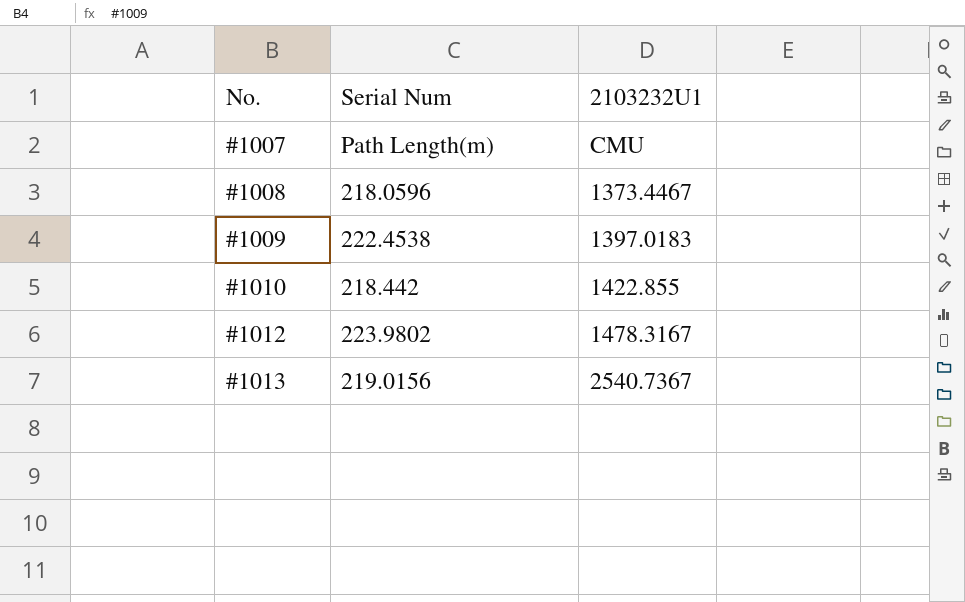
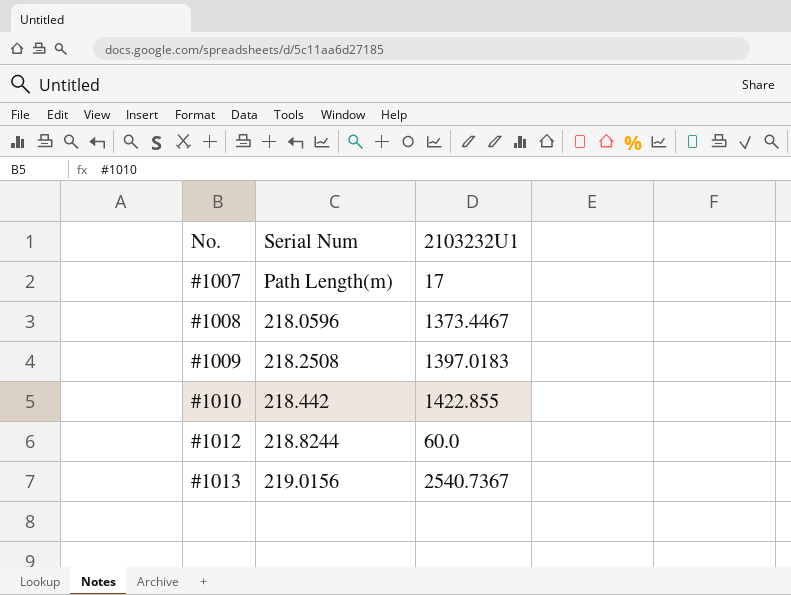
#1007 | 2103232U1: CMU -> 17
#1009 | Serial Num: 222.4538 -> 218.2508
#1012 | Serial Num: 223.9802 -> 218.8244
#1012 | 2103232U1: 1478.3167 -> 60.0

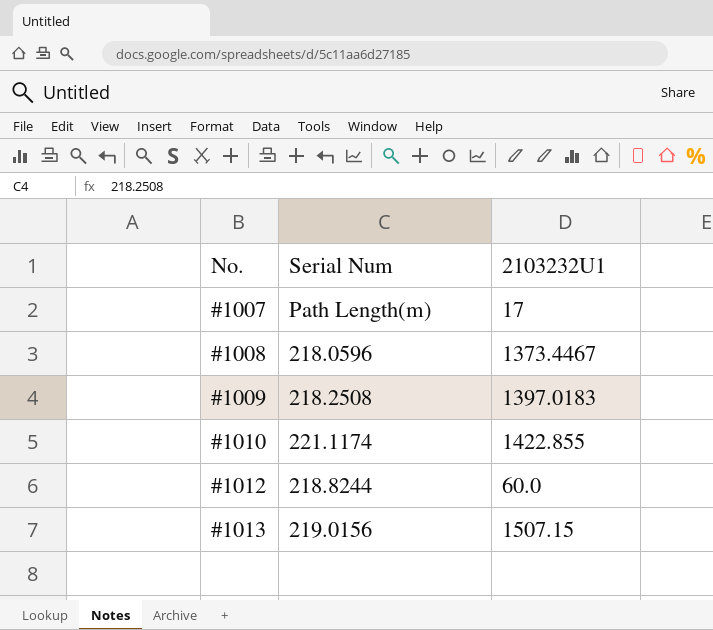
#1010 | Serial Num: 218.442 -> 221.1174
#1013 | 2103232U1: 2540.7367 -> 1507.15

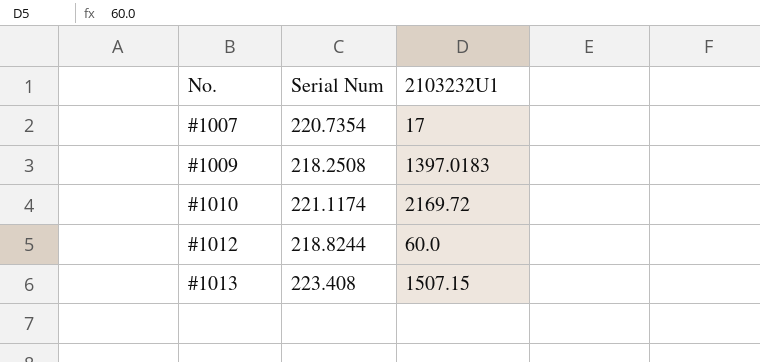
row #1008: 218.0596 | 1373.4467 -> none
#1007 | Serial Num: Path Length(m) -> 220.7354
#1010 | 2103232U1: 1422.855 -> 2169.72
#1013 | Serial Num: 219.0156 -> 223.408

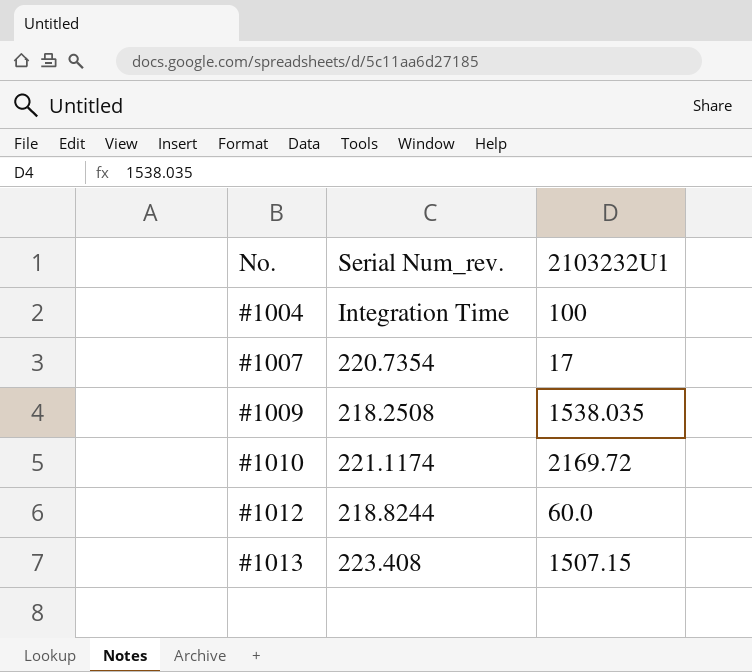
column name: Serial Num -> Serial Num_rev.
row #1004: none -> Integration Time | 100
#1009 | 2103232U1: 1397.0183 -> 1538.035

